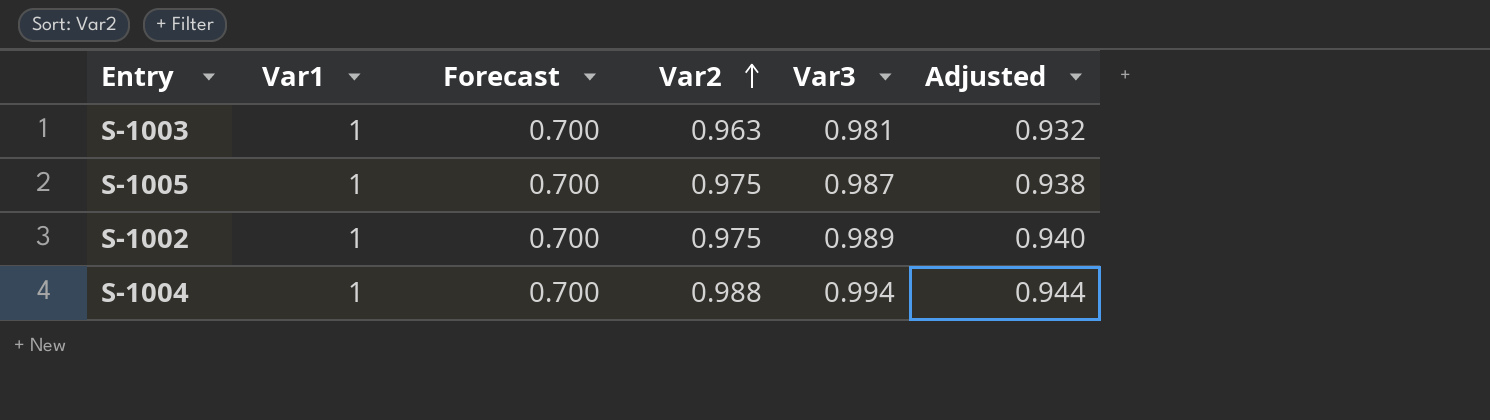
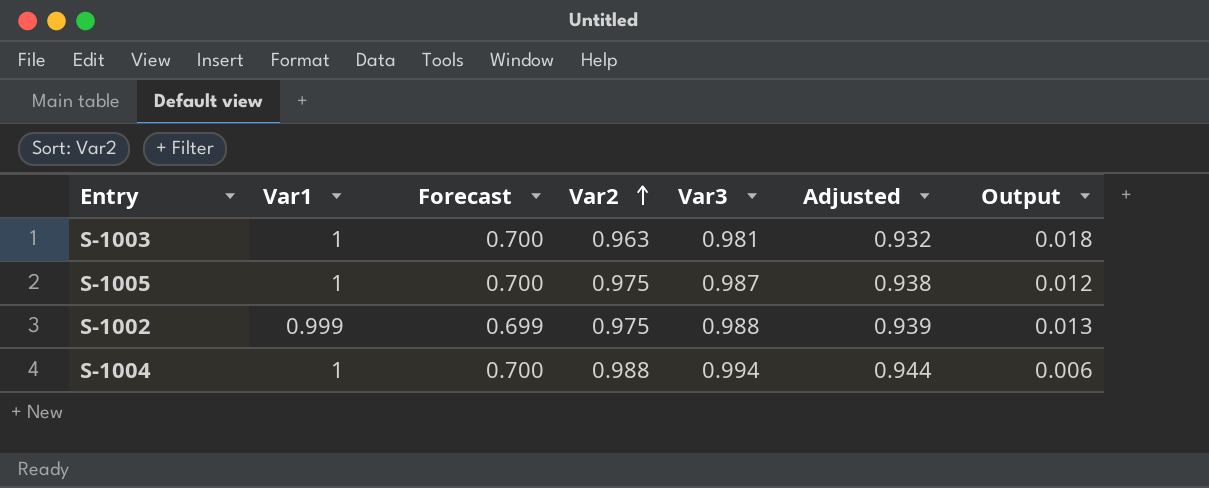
column Output | formula: none -> [Var3] - [Var2]
S-1002 | Var1: 1 -> 0.999
S-1002 | Forecast: 0.700 -> 0.699
S-1002 | Var3: 0.989 -> 0.988
S-1002 | Adjusted: 0.940 -> 0.939

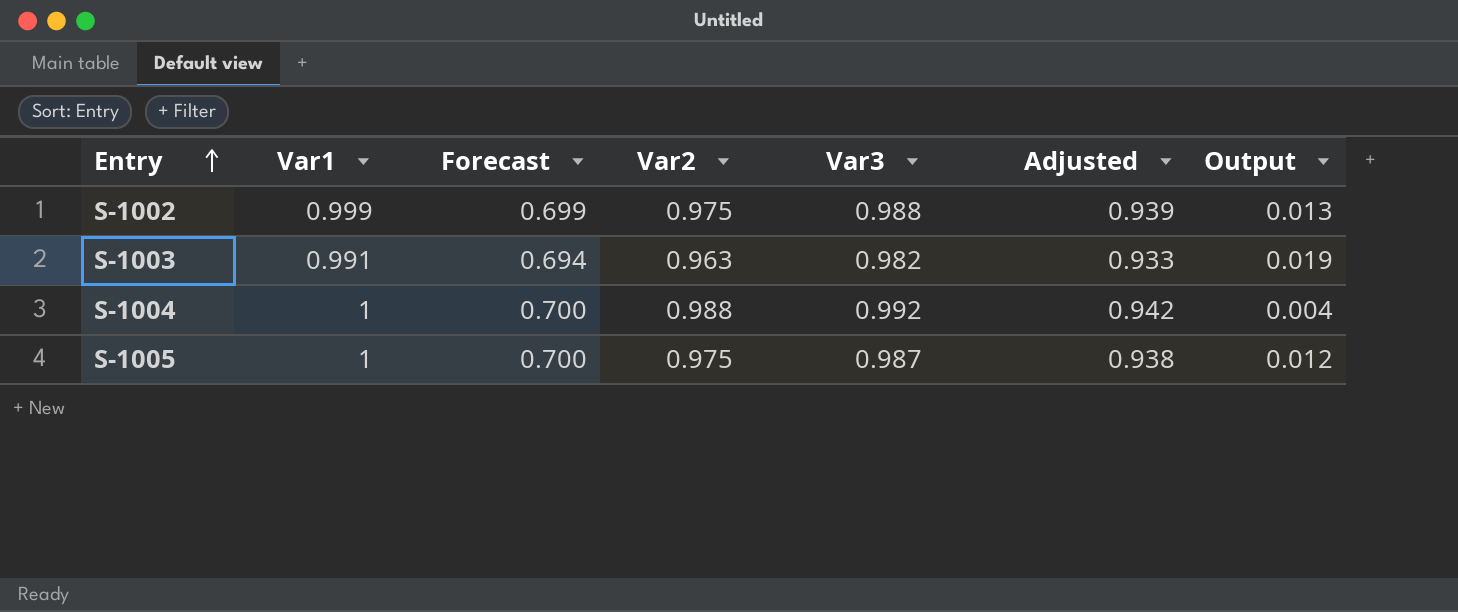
row order: Var2 ascending -> Entry ascending
S-1003 | Var1: 1 -> 0.991
S-1003 | Forecast: 0.700 -> 0.694
S-1003 | Var3: 0.981 -> 0.982
S-1003 | Adjusted: 0.932 -> 0.933
S-1003 | Output: 0.018 -> 0.019
S-1004 | Var3: 0.994 -> 0.992
S-1004 | Adjusted: 0.944 -> 0.942
S-1004 | Output: 0.006 -> 0.004

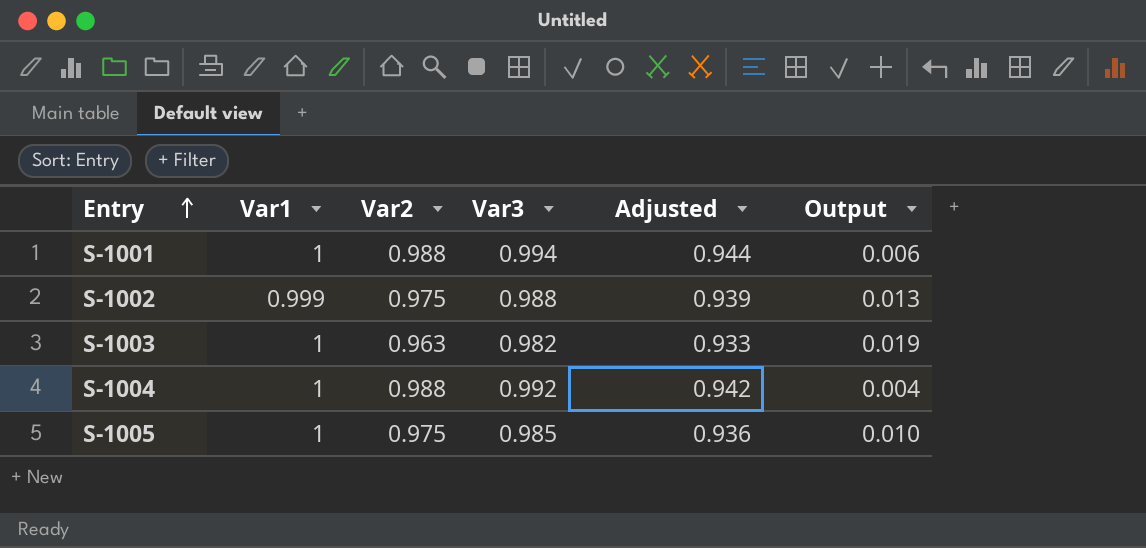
column Forecast | formula: [Var1] * 0.7 -> none
row S-1001: none -> 1 | 0.988 | 0.994 | 0.944 | 0.006
S-1003 | Var1: 0.991 -> 1
S-1005 | Var3: 0.987 -> 0.985
S-1005 | Adjusted: 0.938 -> 0.936
S-1005 | Output: 0.012 -> 0.010

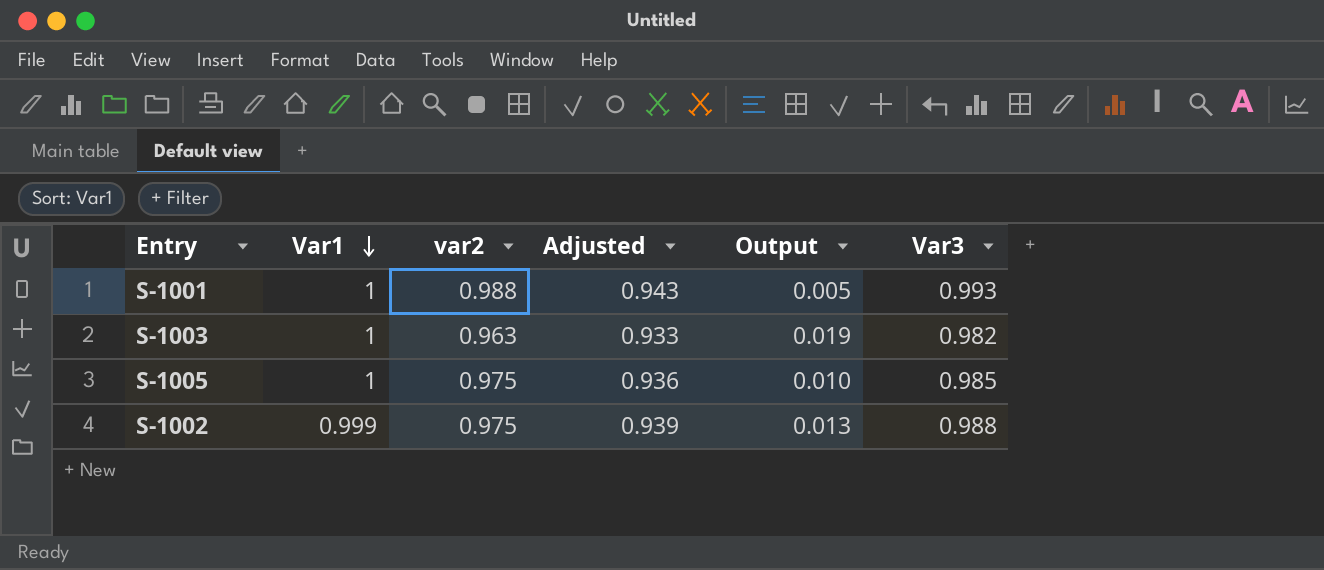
row order: Entry ascending -> Var1 descending
column name: Var2 -> var2
column Var3 | position: 4 -> 6
row S-1004: 1 | 0.988 | 0.992 | 0.942 | 0.004 -> none
S-1001 | Adjusted: 0.944 -> 0.943
S-1001 | Output: 0.006 -> 0.005
S-1001 | Var3: 0.994 -> 0.993

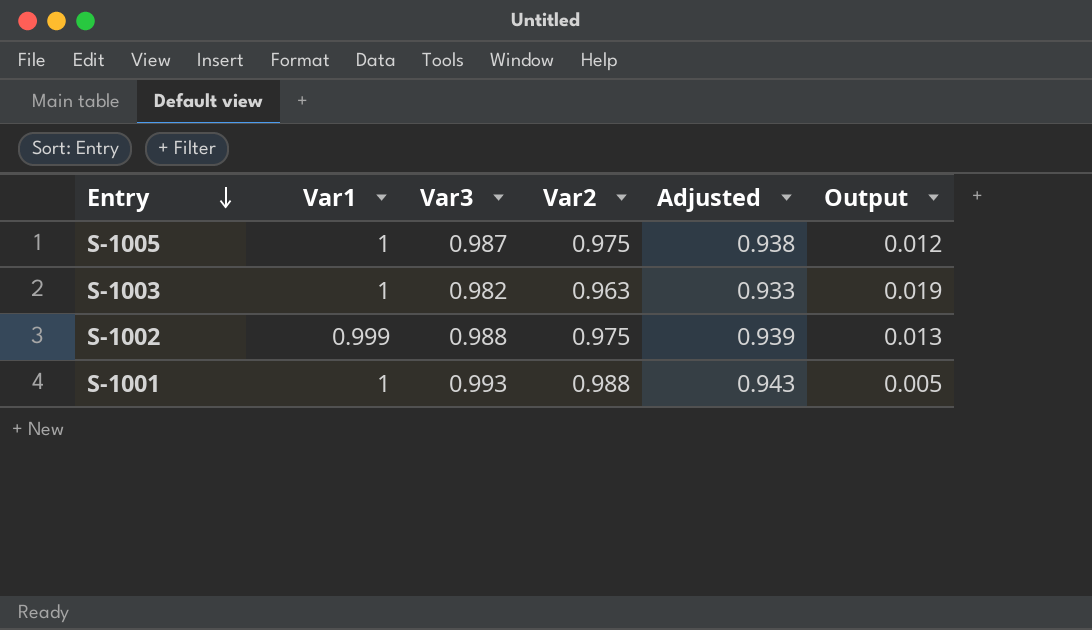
row order: Var1 descending -> Entry descending
column Var3 | position: 6 -> 3
column name: var2 -> Var2
S-1005 | Var3: 0.985 -> 0.987
S-1005 | Adjusted: 0.936 -> 0.938
S-1005 | Output: 0.010 -> 0.012

